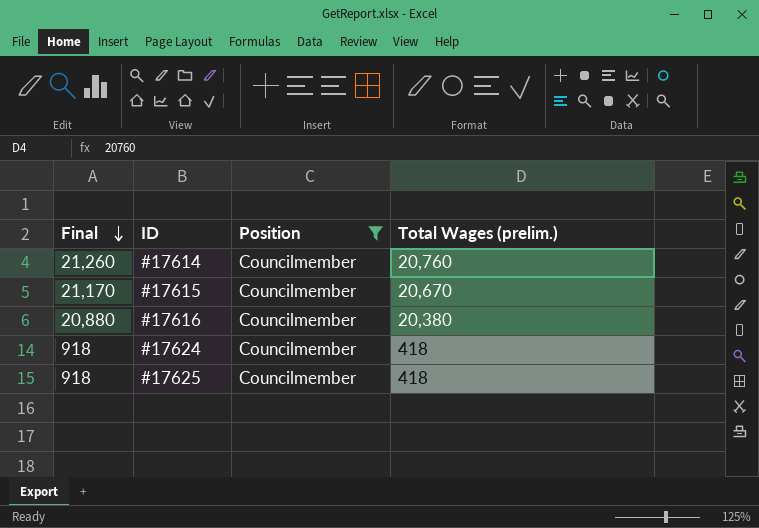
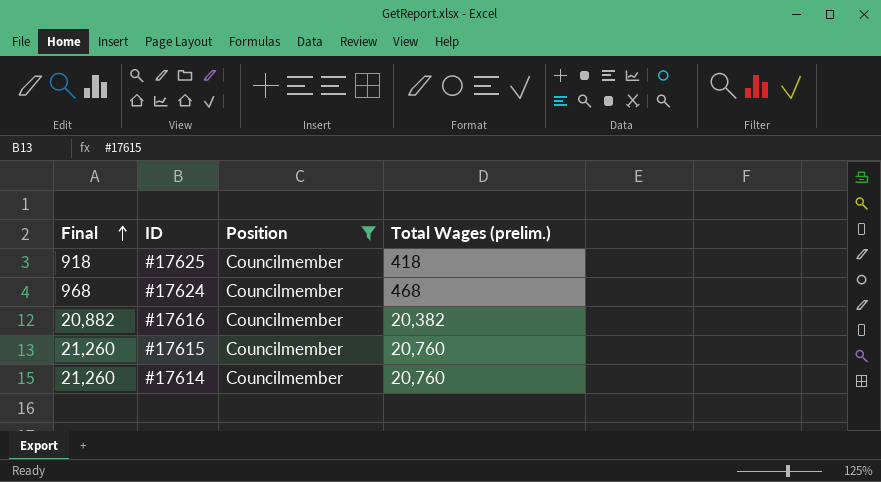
row order: Final descending -> Final ascending
#17624 | Final: 918 -> 968
#17624 | Total Wages (prelim.): 418 -> 468
#17616 | Final: 20,880 -> 20,882
#17616 | Total Wages (prelim.): 20,380 -> 20,382
#17615 | Final: 21,170 -> 21,260
#17615 | Total Wages (prelim.): 20,670 -> 20,760

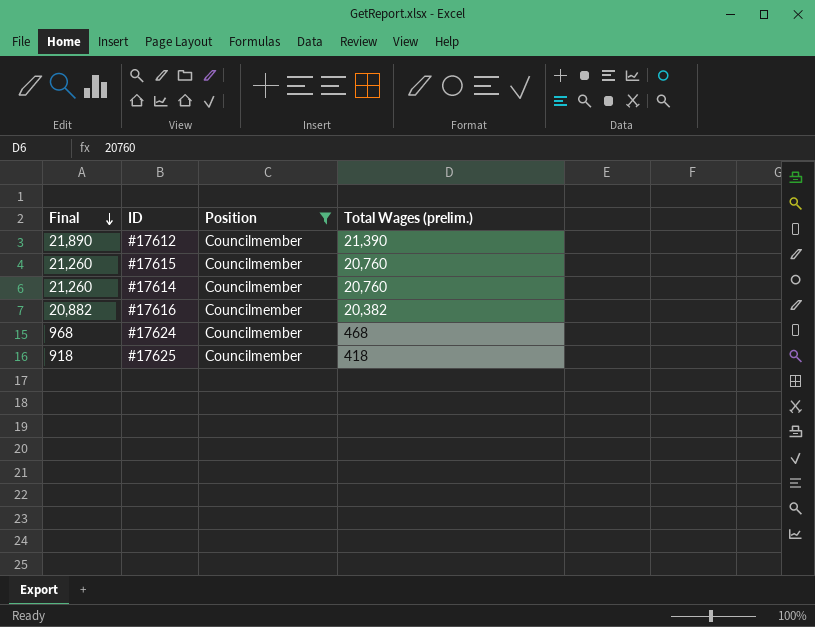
row order: Final ascending -> Final descending
row #17612: none -> 21,890 | Councilmember | 21,390

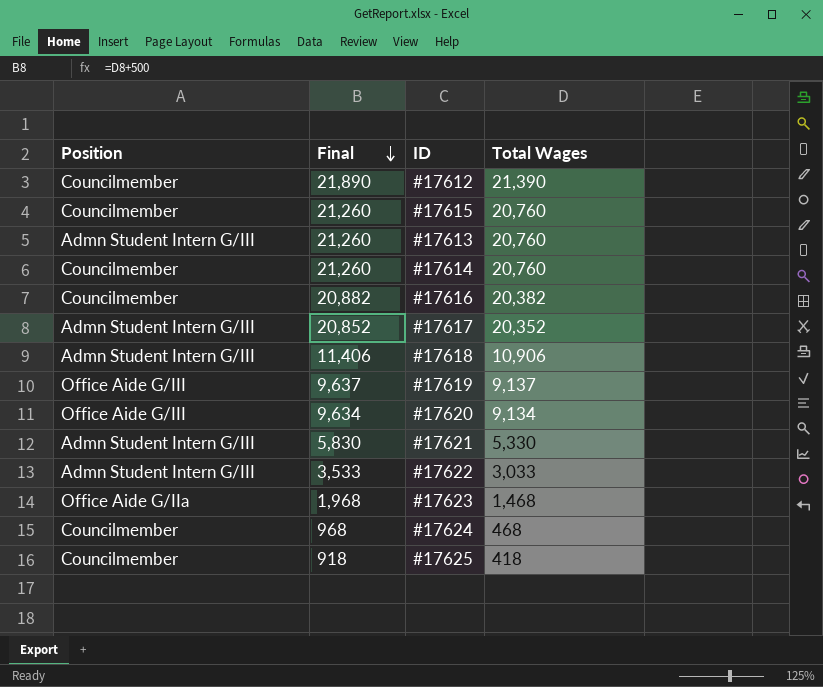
filter: Position = Councilmember -> none
column Position | position: 3 -> 1
column name: Total Wages (prelim.) -> Total Wages

